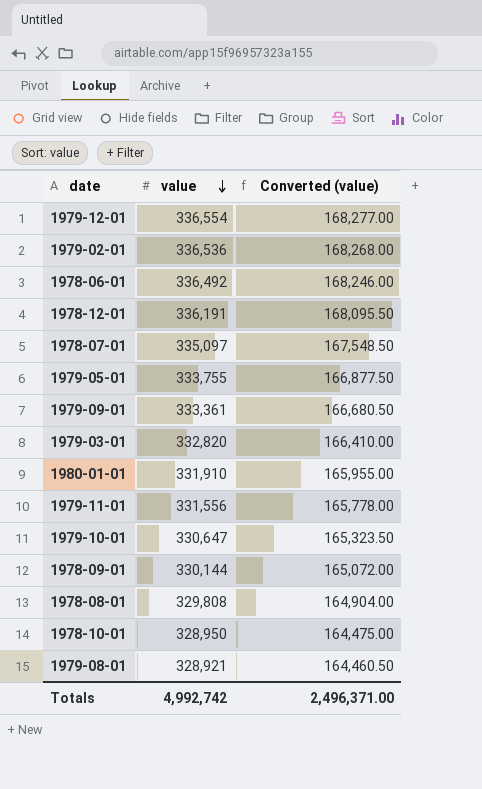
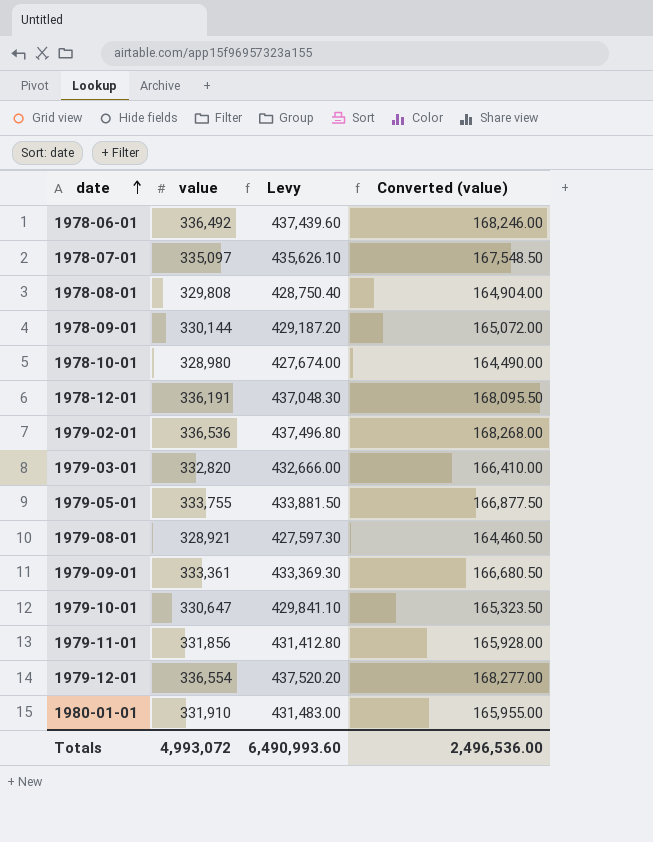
row order: value descending -> date ascending
column Levy | formula: none -> [value] * 1.3
1978-10-01 | value: 328,950 -> 328,980
1978-10-01 | Converted (value): 164,475.00 -> 164,490.00
1979-11-01 | value: 331,556 -> 331,856
1979-11-01 | Converted (value): 165,778.00 -> 165,928.00
Totals | value: 4,992,742 -> 4,993,072
Totals | Converted (value): 2,496,371.00 -> 2,496,536.00

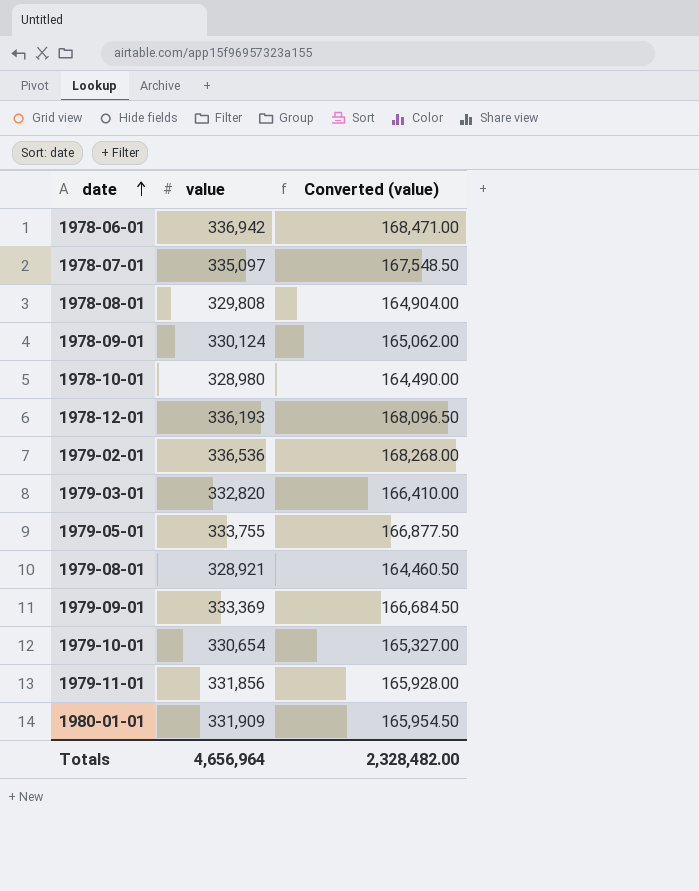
column Levy | formula: [value] * 1.3 -> none
row 1979-12-01: 336,554 | 437,520.20 | 168,277.00 -> none
1978-06-01 | value: 336,492 -> 336,942
1978-06-01 | Converted (value): 168,246.00 -> 168,471.00
1978-09-01 | value: 330,144 -> 330,124
1978-09-01 | Converted (value): 165,072.00 -> 165,062.00
1978-12-01 | value: 336,191 -> 336,193
1978-12-01 | Converted (value): 168,095.50 -> 168,096.50
1979-09-01 | value: 333,361 -> 333,369
1979-09-01 | Converted (value): 166,680.50 -> 166,684.50
1979-10-01 | value: 330,647 -> 330,654
1979-10-01 | Converted (value): 165,323.50 -> 165,327.00
1980-01-01 | value: 331,910 -> 331,909
1980-01-01 | Converted (value): 165,955.00 -> 165,954.50
Totals | value: 4,993,072 -> 4,656,964
Totals | Converted (value): 2,496,536.00 -> 2,328,482.00

